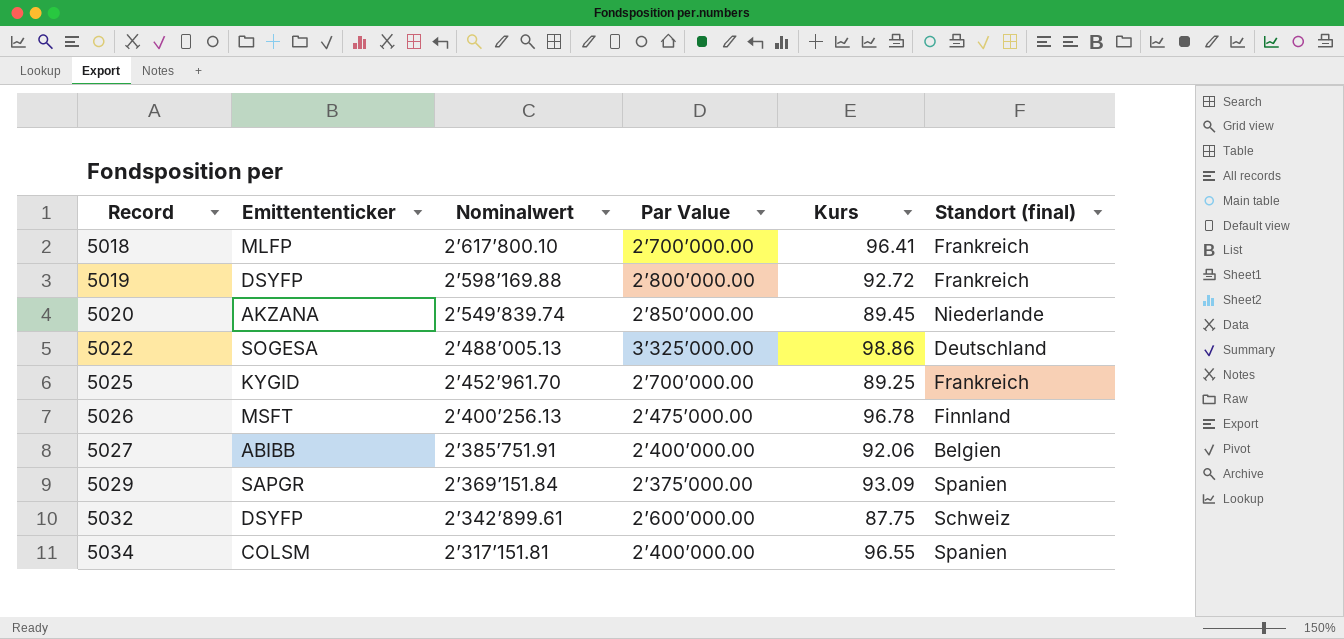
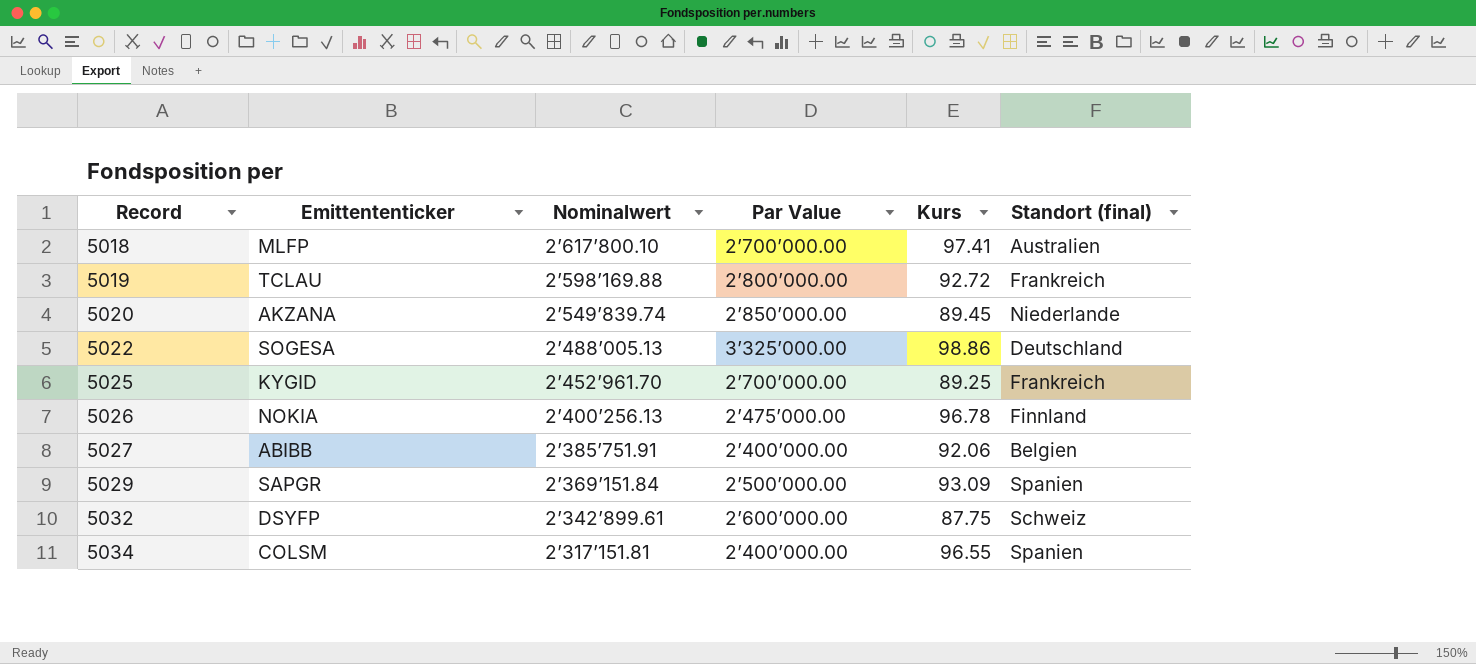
5018 | Kurs: 96.41 -> 97.41
5018 | Standort (final): Frankreich -> Australien
5019 | Emittententicker: DSYFP -> TCLAU
5026 | Emittententicker: MSFT -> NOKIA
5029 | Par Value: 2’375’000.00 -> 2’500’000.00

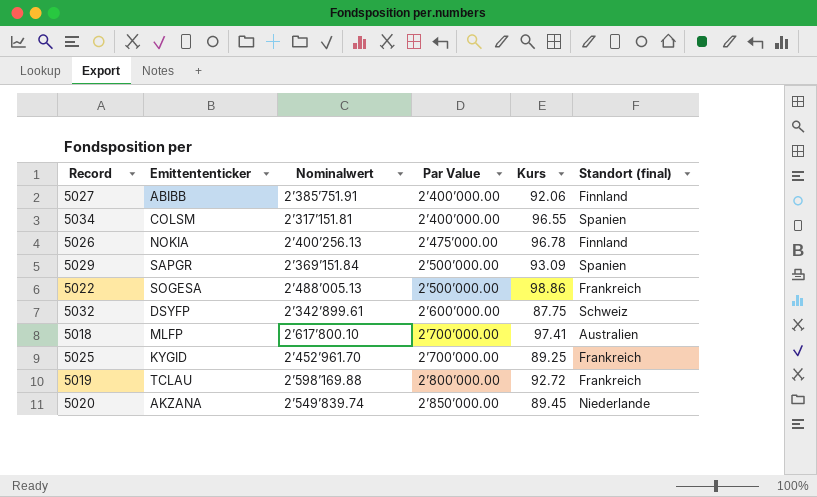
row order: Record ascending -> Par Value ascending
5027 | Standort (final): Belgien -> Finnland
5022 | Par Value: 3’325’000.00 -> 2’500’000.00
5022 | Standort (final): Deutschland -> Frankreich

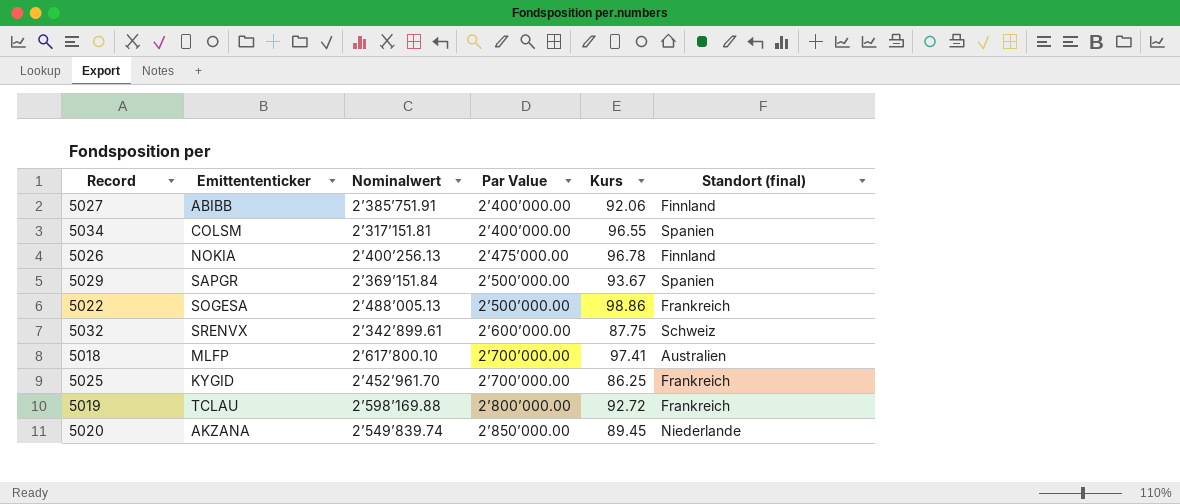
5029 | Kurs: 93.09 -> 93.67
5032 | Emittententicker: DSYFP -> SRENVX
5025 | Kurs: 89.25 -> 86.25

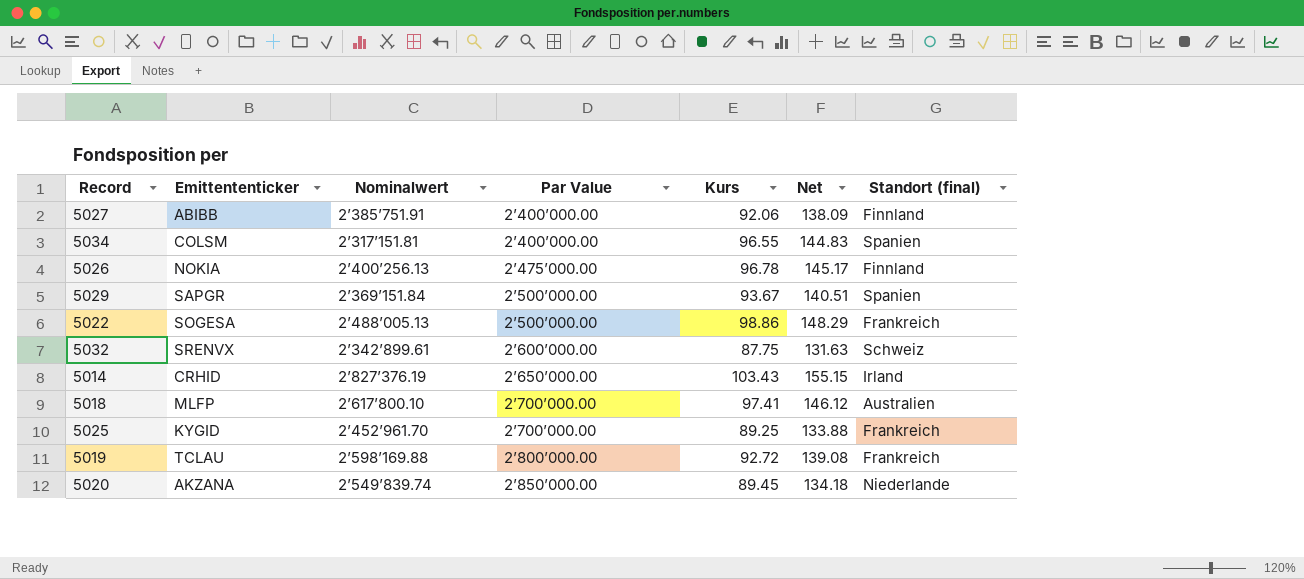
column Net | formula: none -> [Kurs] * 1.5
row 5014: none -> CRHID | 2’827’376.19 | 2’650’000.00 | 103.43 | 155.15 | Irland
5025 | Kurs: 86.25 -> 89.25

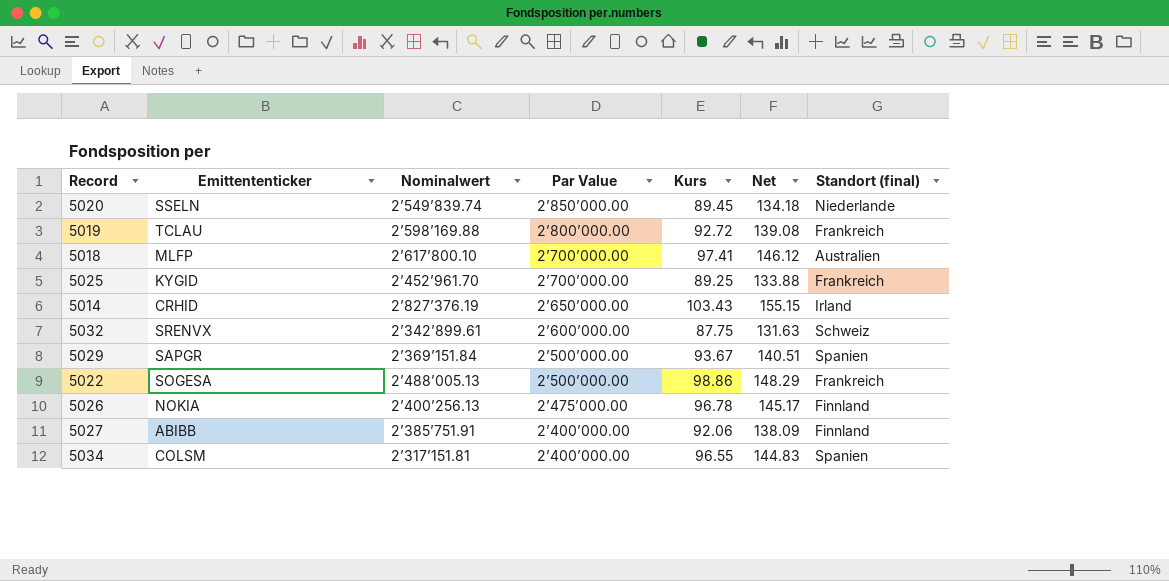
row order: Par Value ascending -> Par Value descending
5020 | Emittententicker: AKZANA -> SSELN

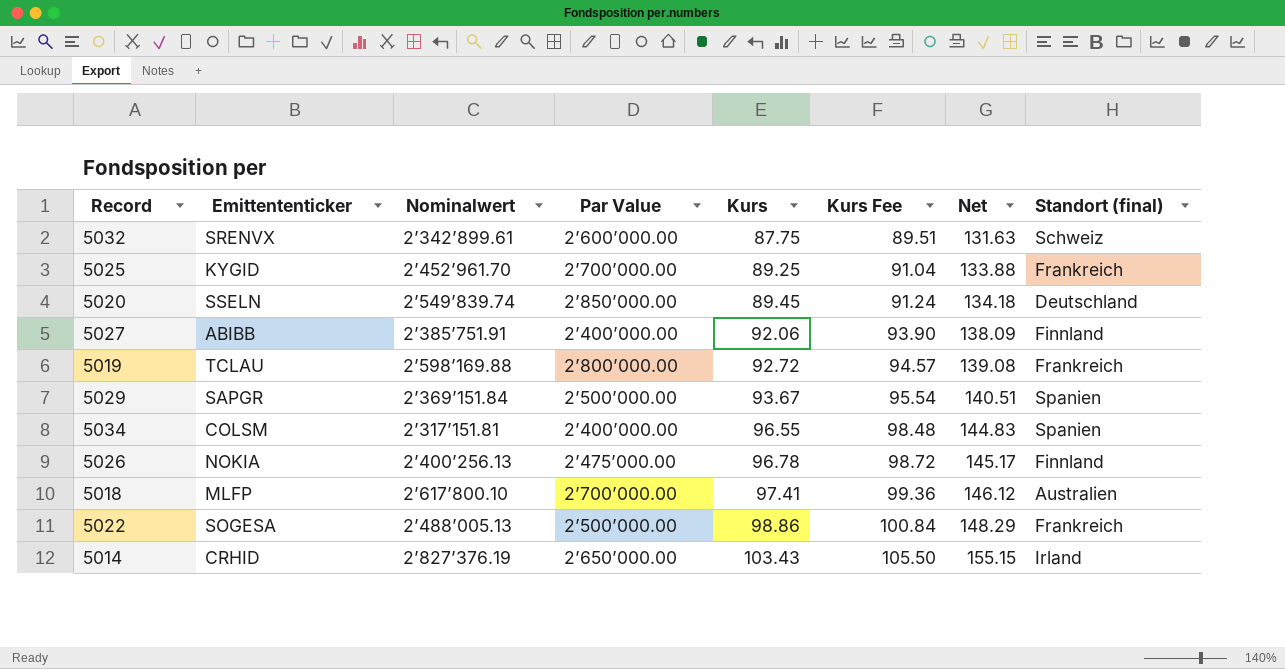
row order: Par Value descending -> Kurs ascending
column Kurs Fee | formula: none -> [Kurs] * 1.02
5020 | Standort (final): Niederlande -> Deutschland

